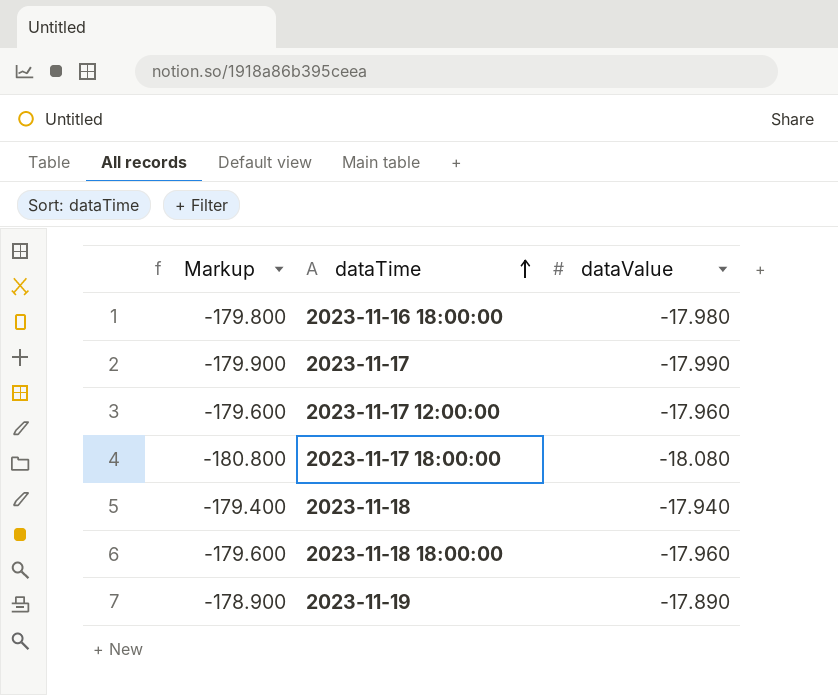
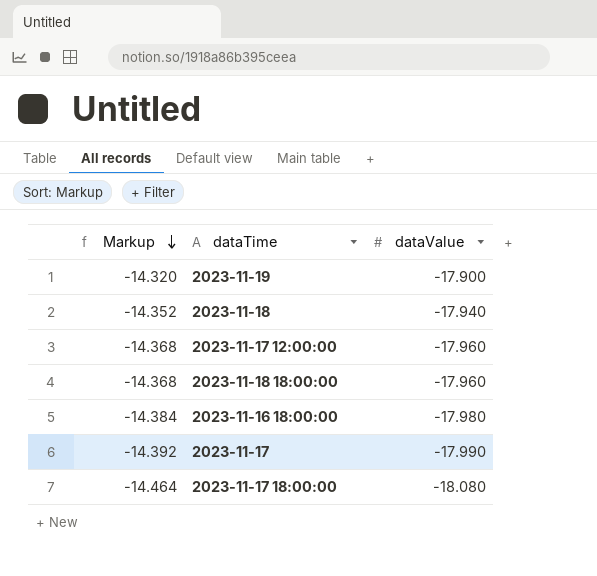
row order: dataTime ascending -> Markup descending
column Markup | formula: [dataValue] * 10 -> [dataValue] * 0.8
2023-11-19 | dataValue: -17.890 -> -17.900

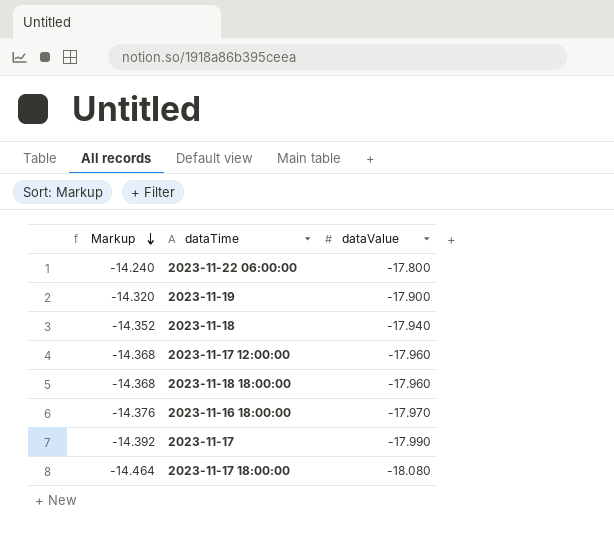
row 2023-11-22 06:00:00: none -> -14.240 | -17.800
2023-11-16 18:00:00 | Markup: -14.384 -> -14.376
2023-11-16 18:00:00 | dataValue: -17.980 -> -17.970

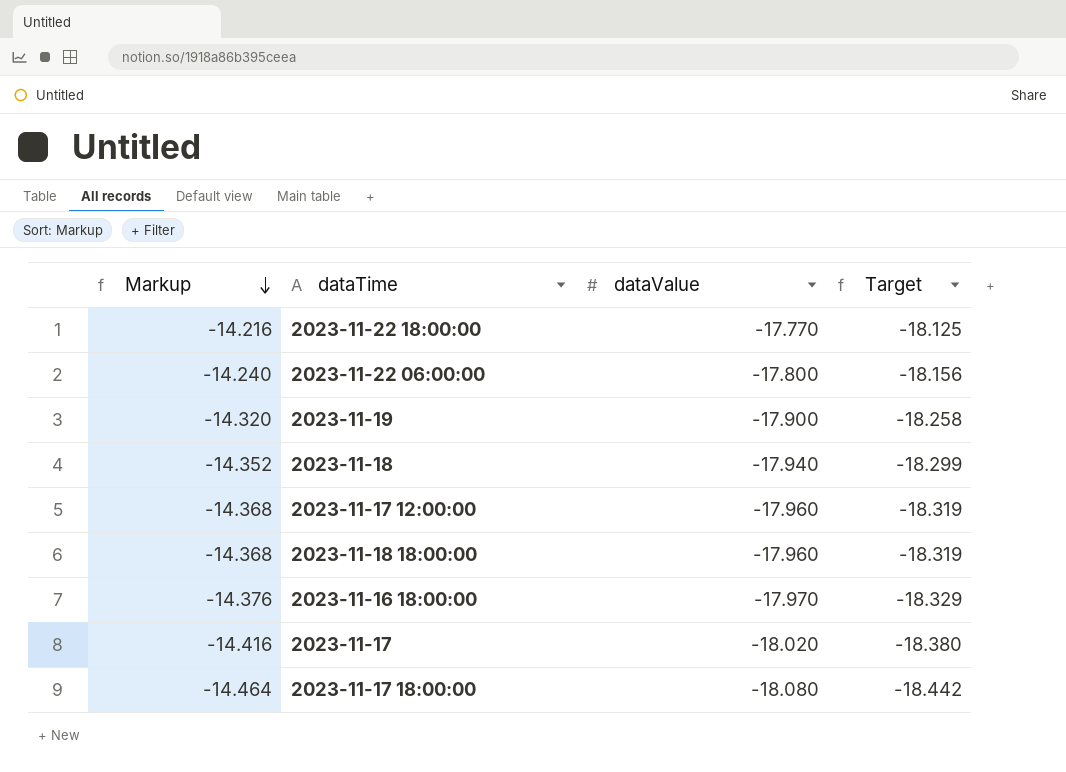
column Target | formula: none -> [dataValue] * 1.02
row 2023-11-22 18:00:00: none -> -14.216 | -17.770 | -18.125
2023-11-17 | Markup: -14.392 -> -14.416
2023-11-17 | dataValue: -17.990 -> -18.020

